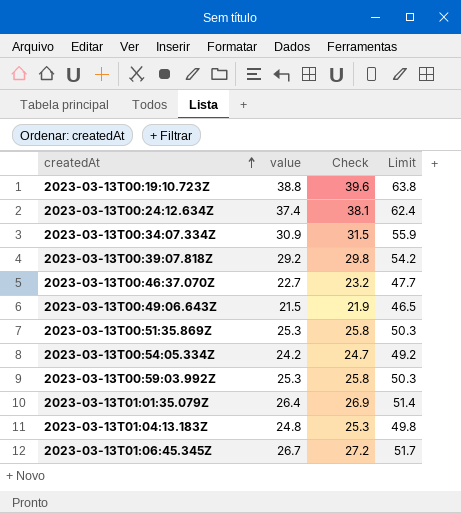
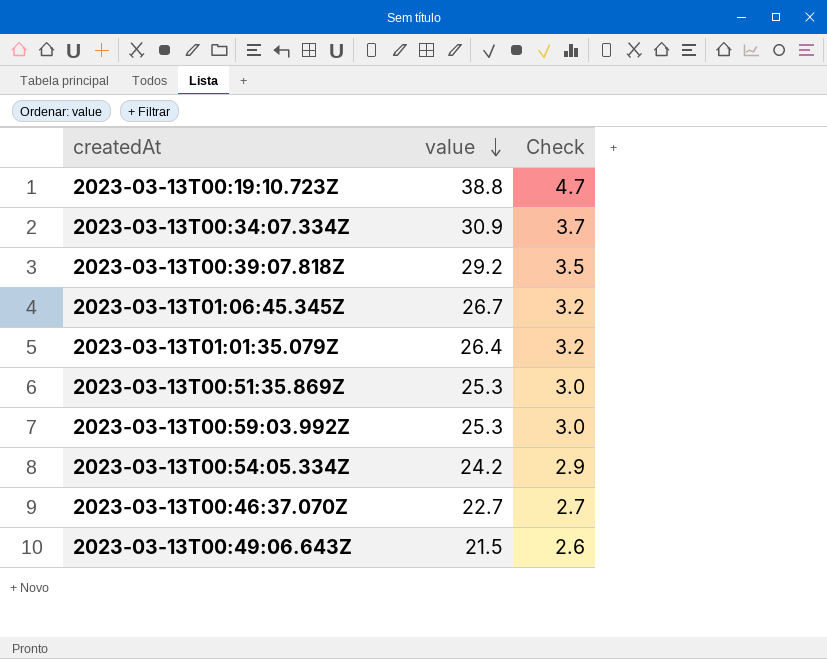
row order: createdAt ascending -> value descending
column Limit | formula: [value] + 25 -> none
column Check | formula: [value] * 1.02 -> [value] * 0.12
row 2023-03-13T00:24:12.634Z: 37.4 | 38.1 | 62.4 -> none
row 2023-03-13T01:04:13.183Z: 24.8 | 25.3 | 49.8 -> none

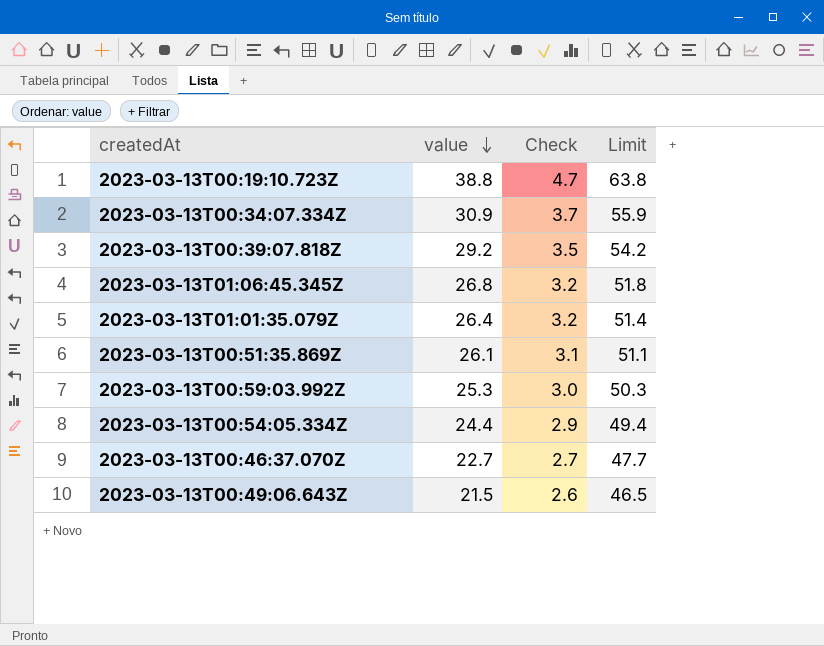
column Limit | formula: none -> [value] + 25
2023-03-13T01:06:45.345Z | value: 26.7 -> 26.8
2023-03-13T00:51:35.869Z | value: 25.3 -> 26.1
2023-03-13T00:51:35.869Z | Check: 3.0 -> 3.1
2023-03-13T00:54:05.334Z | value: 24.2 -> 24.4

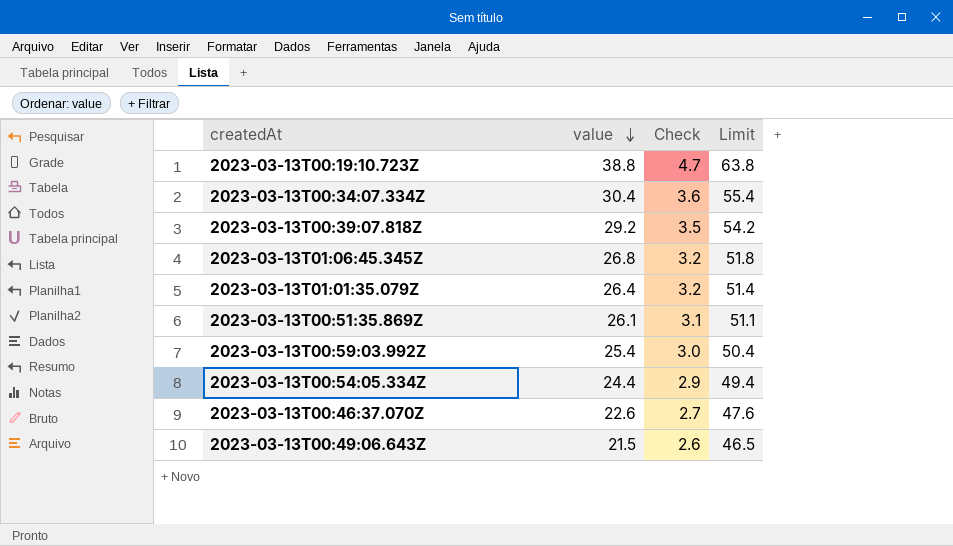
2023-03-13T00:34:07.334Z | value: 30.9 -> 30.4
2023-03-13T00:34:07.334Z | Check: 3.7 -> 3.6
2023-03-13T00:34:07.334Z | Limit: 55.9 -> 55.4
2023-03-13T00:59:03.992Z | value: 25.3 -> 25.4
2023-03-13T00:59:03.992Z | Limit: 50.3 -> 50.4
2023-03-13T00:46:37.070Z | value: 22.7 -> 22.6
2023-03-13T00:46:37.070Z | Limit: 47.7 -> 47.6

